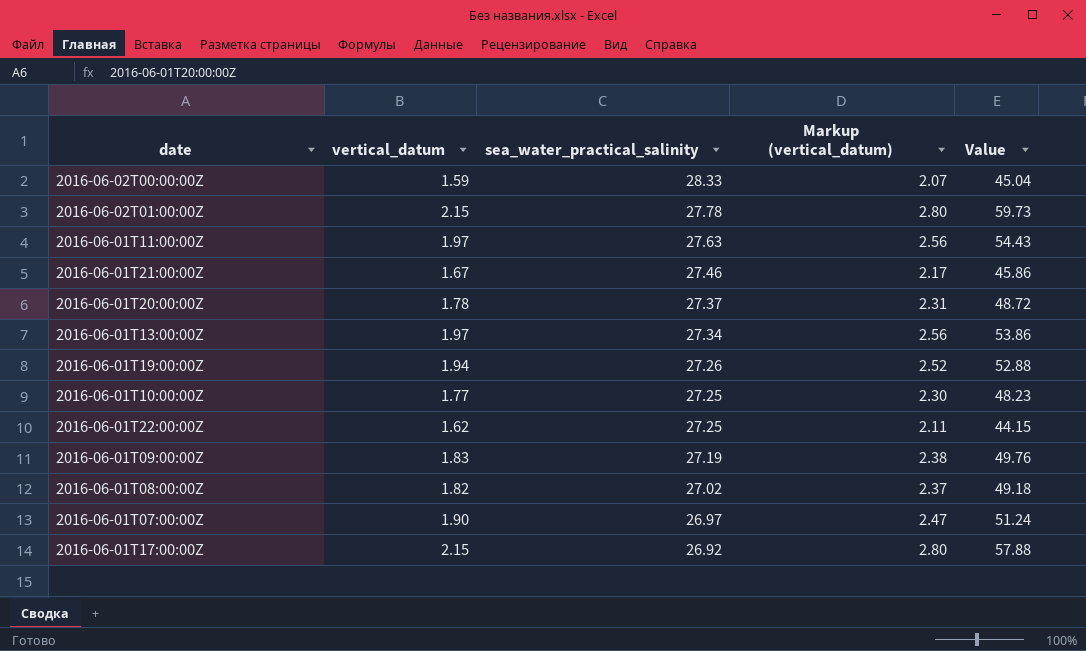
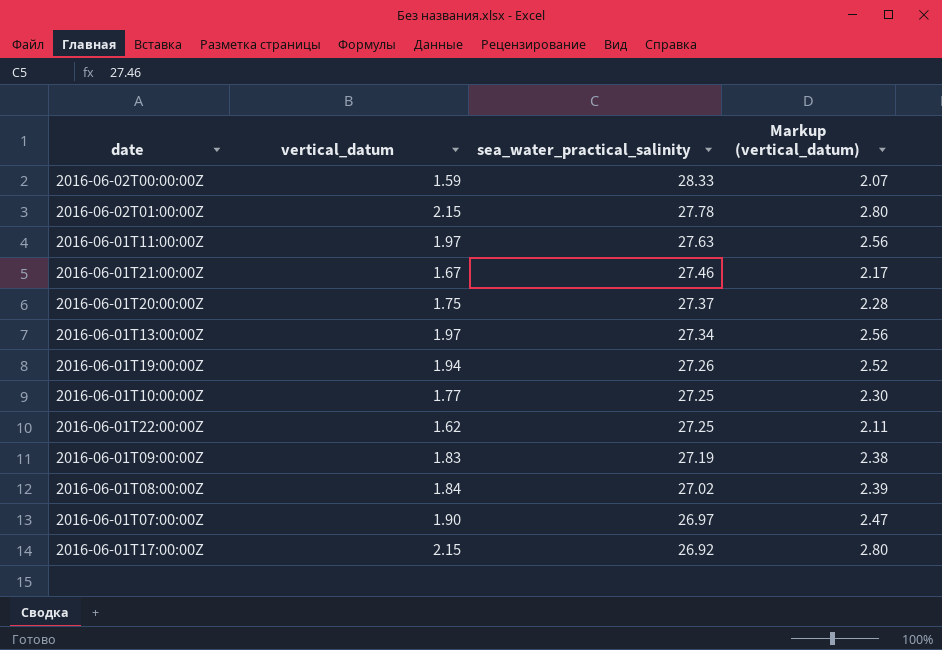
column Value | formula: [vertical_datum] * [sea_water_practical_salinity] -> none
2016-06-01T20:00:00Z | vertical_datum: 1.78 -> 1.75
2016-06-01T20:00:00Z | Markup (vertical_datum): 2.31 -> 2.28
2016-06-01T08:00:00Z | vertical_datum: 1.82 -> 1.84
2016-06-01T08:00:00Z | Markup (vertical_datum): 2.37 -> 2.39

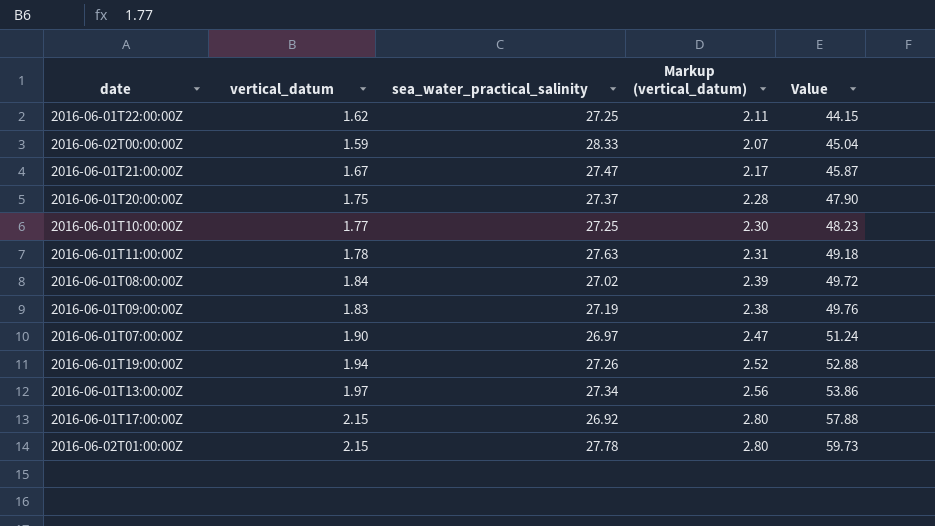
row order: sea_water_practical_salinity descending -> Value ascending
column Value | formula: none -> [vertical_datum] * [sea_water_practical_salinity]
2016-06-01T21:00:00Z | sea_water_practical_salinity: 27.46 -> 27.47
2016-06-01T11:00:00Z | vertical_datum: 1.97 -> 1.78
2016-06-01T11:00:00Z | Markup (vertical_datum): 2.56 -> 2.31

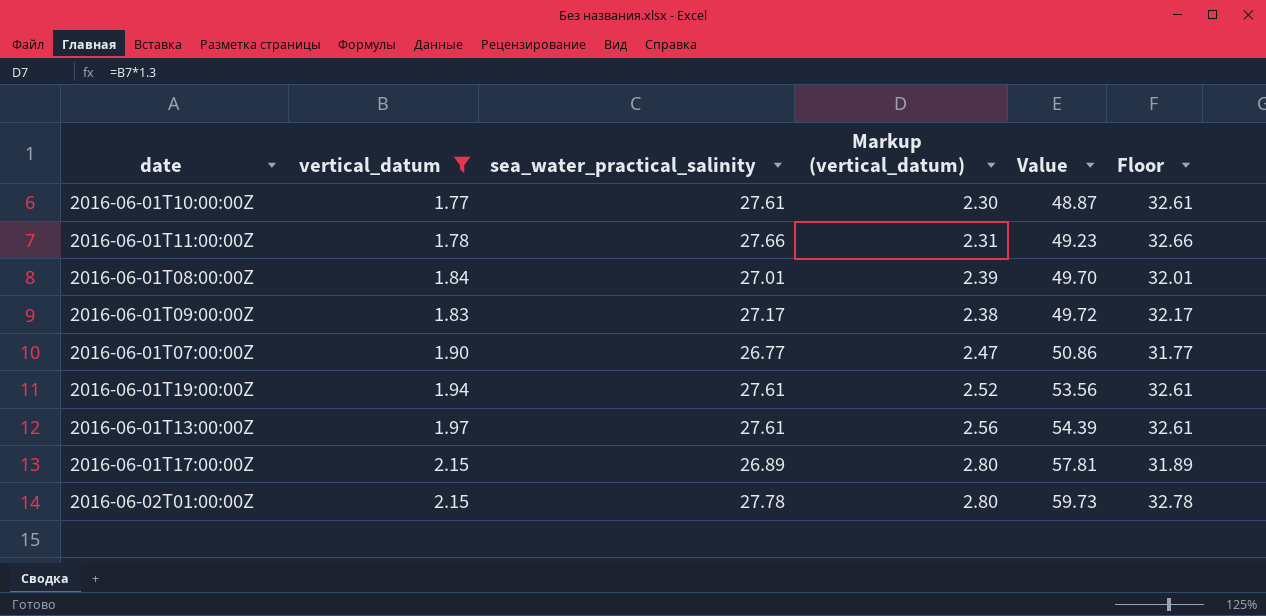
filter: none -> vertical_datum >= 1.77
column Floor | formula: none -> [sea_water_practical_salinity] + 5
2016-06-01T10:00:00Z | sea_water_practical_salinity: 27.25 -> 27.61
2016-06-01T10:00:00Z | Value: 48.23 -> 48.87
2016-06-01T11:00:00Z | sea_water_practical_salinity: 27.63 -> 27.66
2016-06-01T11:00:00Z | Value: 49.18 -> 49.23
2016-06-01T08:00:00Z | sea_water_practical_salinity: 27.02 -> 27.01
2016-06-01T08:00:00Z | Value: 49.72 -> 49.70
2016-06-01T09:00:00Z | sea_water_practical_salinity: 27.19 -> 27.17
2016-06-01T09:00:00Z | Value: 49.76 -> 49.72
2016-06-01T07:00:00Z | sea_water_practical_salinity: 26.97 -> 26.77
2016-06-01T07:00:00Z | Value: 51.24 -> 50.86
2016-06-01T19:00:00Z | sea_water_practical_salinity: 27.26 -> 27.61
2016-06-01T19:00:00Z | Value: 52.88 -> 53.56
2016-06-01T13:00:00Z | sea_water_practical_salinity: 27.34 -> 27.61
2016-06-01T13:00:00Z | Value: 53.86 -> 54.39
2016-06-01T17:00:00Z | sea_water_practical_salinity: 26.92 -> 26.89
2016-06-01T17:00:00Z | Value: 57.88 -> 57.81

